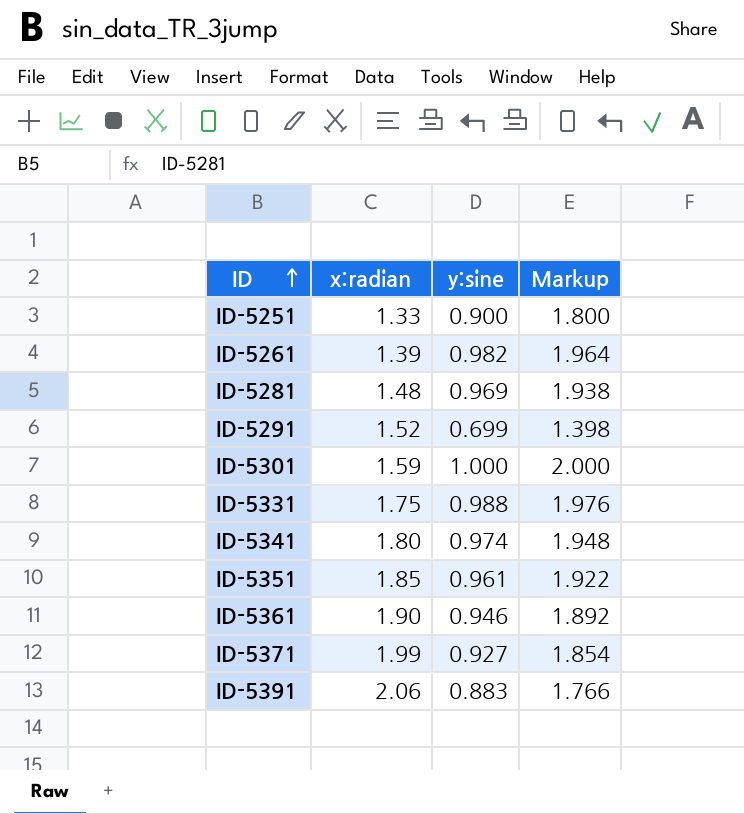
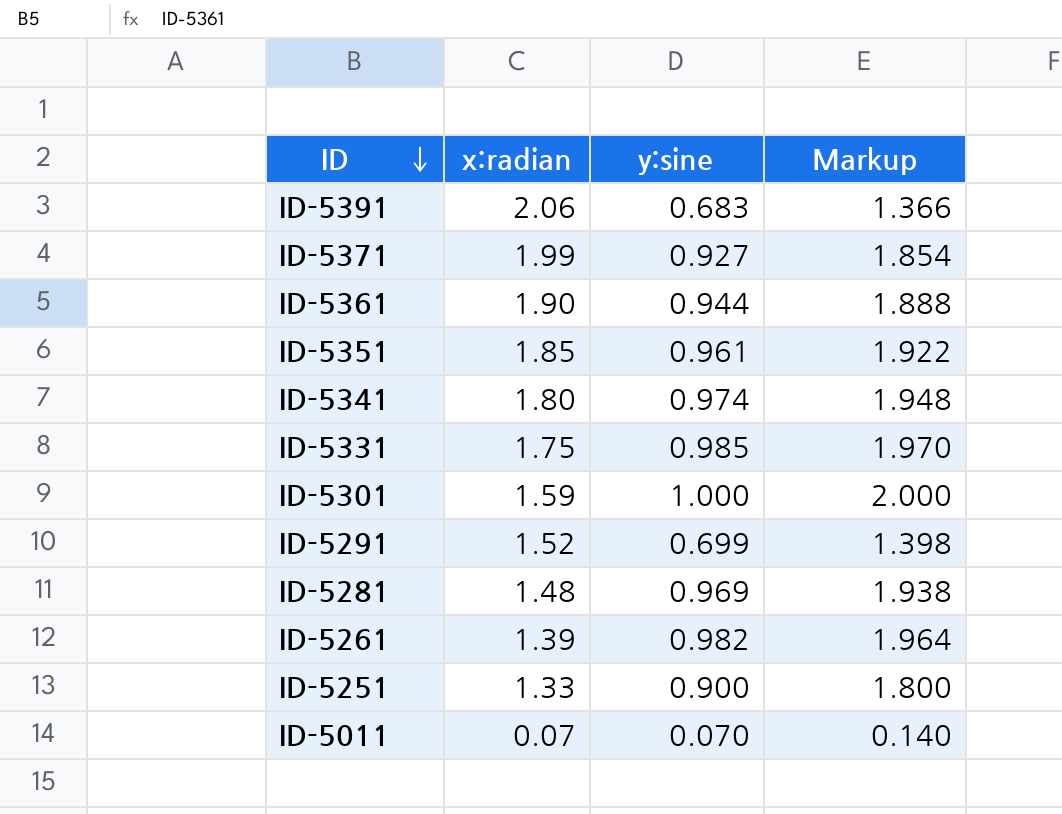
row order: ID ascending -> ID descending
ID-5391 | y:sine: 0.883 -> 0.683
ID-5391 | Markup: 1.766 -> 1.366
ID-5361 | y:sine: 0.946 -> 0.944
ID-5361 | Markup: 1.892 -> 1.888
ID-5331 | y:sine: 0.988 -> 0.985
ID-5331 | Markup: 1.976 -> 1.970
row ID-5011: none -> 0.07 | 0.070 | 0.140

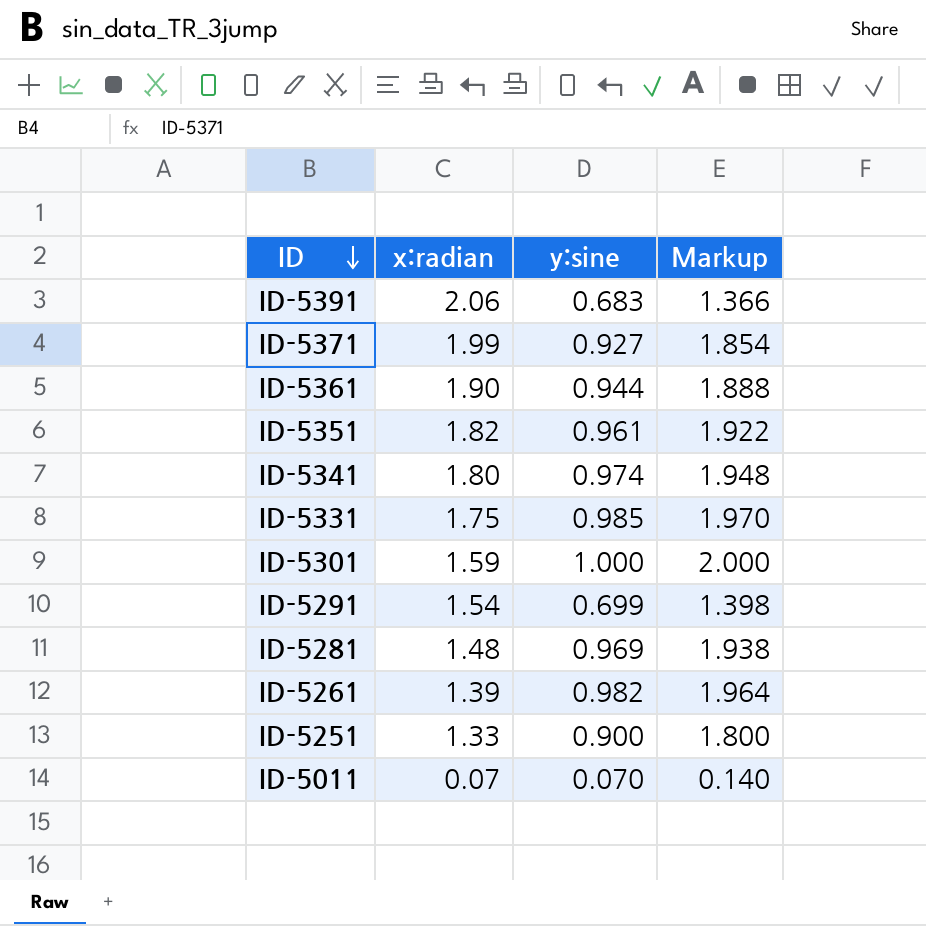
ID-5351 | x:radian: 1.85 -> 1.82
ID-5291 | x:radian: 1.52 -> 1.54

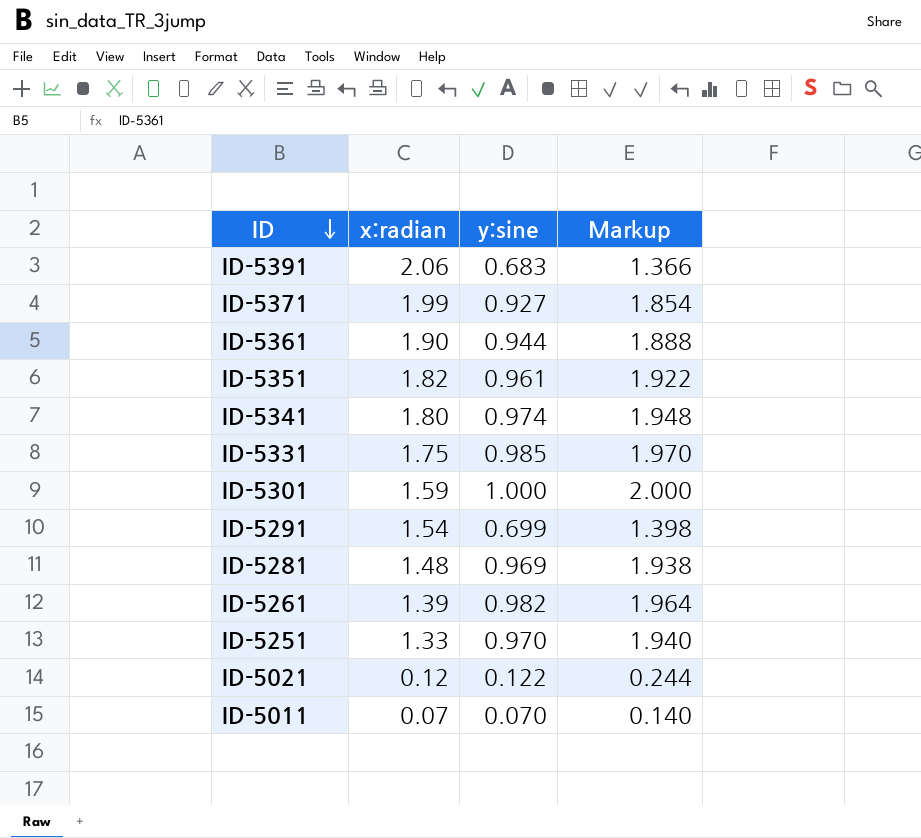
ID-5251 | y:sine: 0.900 -> 0.970
ID-5251 | Markup: 1.800 -> 1.940
row ID-5021: none -> 0.12 | 0.122 | 0.244

